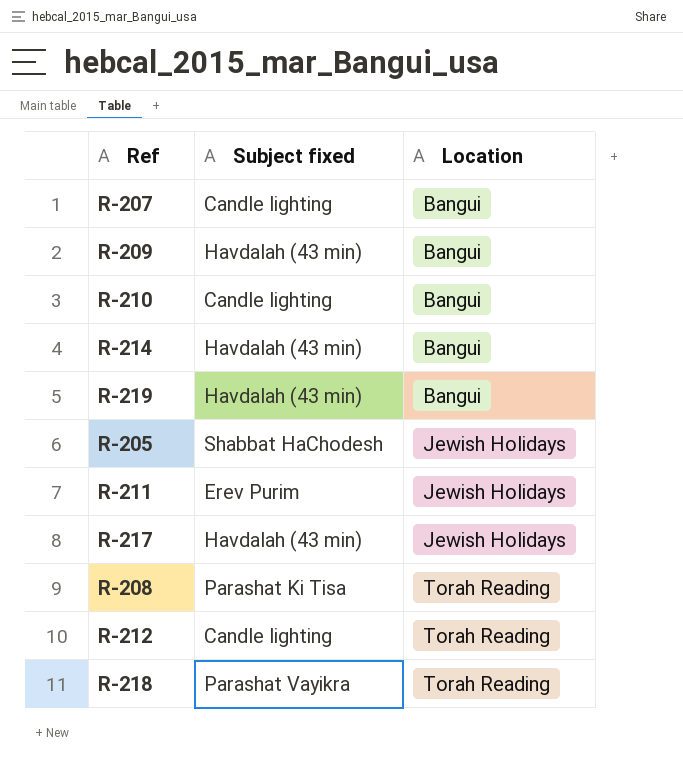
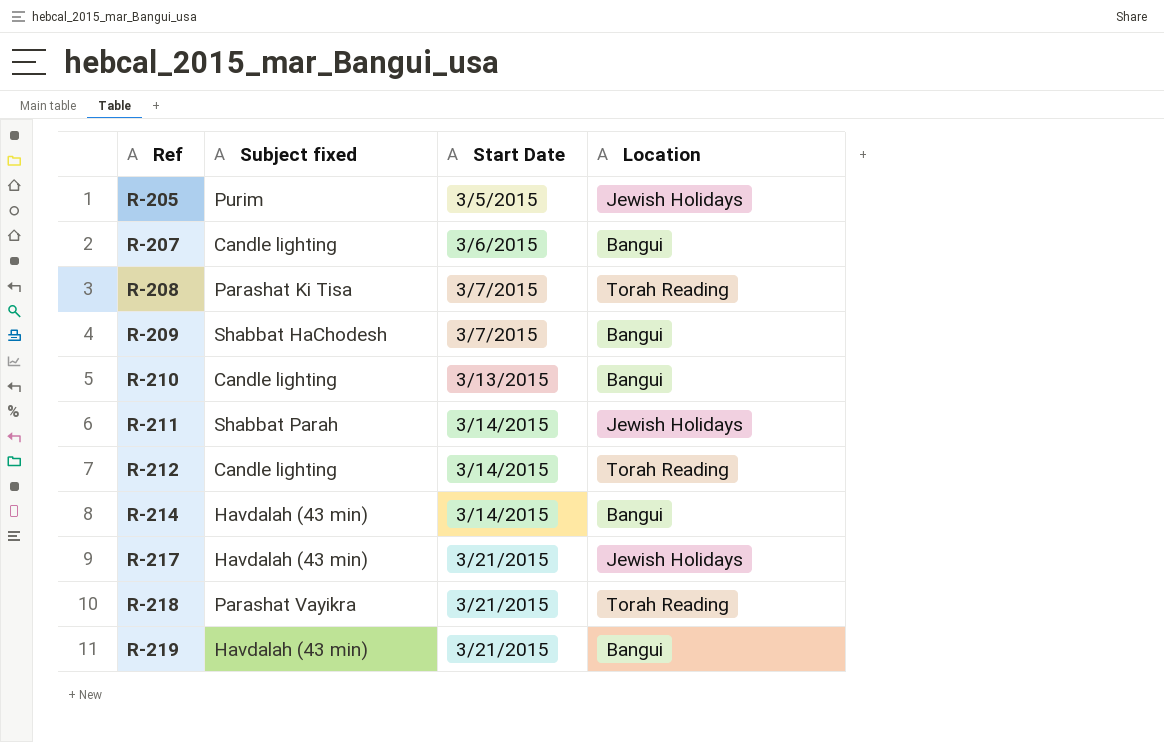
row order: Location ascending -> Ref ascending
column Start Date | position: none -> 3
R-205 | Subject fixed: Shabbat HaChodesh -> Purim
R-209 | Subject fixed: Havdalah (43 min) -> Shabbat HaChodesh
R-211 | Subject fixed: Erev Purim -> Shabbat Parah

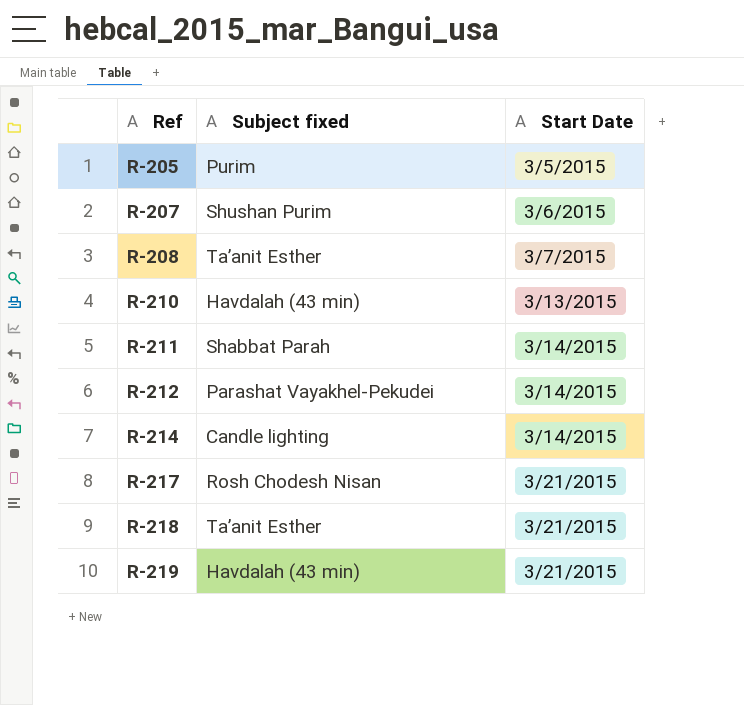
column Location | position: 4 -> none
row R-209: Shabbat HaChodesh | 3/7/2015 | Bangui -> none
R-207 | Subject fixed: Candle lighting -> Shushan Purim
R-208 | Subject fixed: Parashat Ki Tisa -> Ta’anit Esther
R-210 | Subject fixed: Candle lighting -> Havdalah (43 min)
R-212 | Subject fixed: Candle lighting -> Parashat Vayakhel-Pekudei
R-214 | Subject fixed: Havdalah (43 min) -> Candle lighting
R-217 | Subject fixed: Havdalah (43 min) -> Rosh Chodesh Nisan
R-218 | Subject fixed: Parashat Vayikra -> Ta’anit Esther

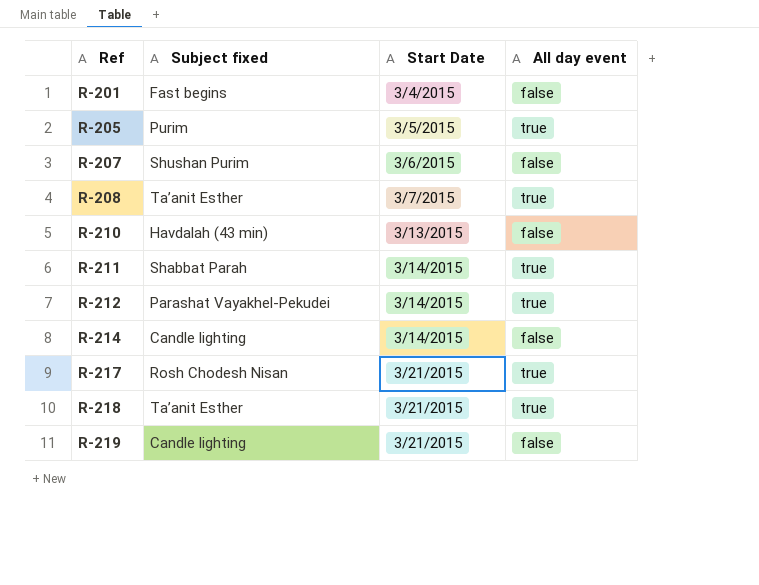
column All day event | position: none -> 4
row R-201: none -> Fast begins | 3/4/2015 | false
R-219 | Subject fixed: Havdalah (43 min) -> Candle lighting

